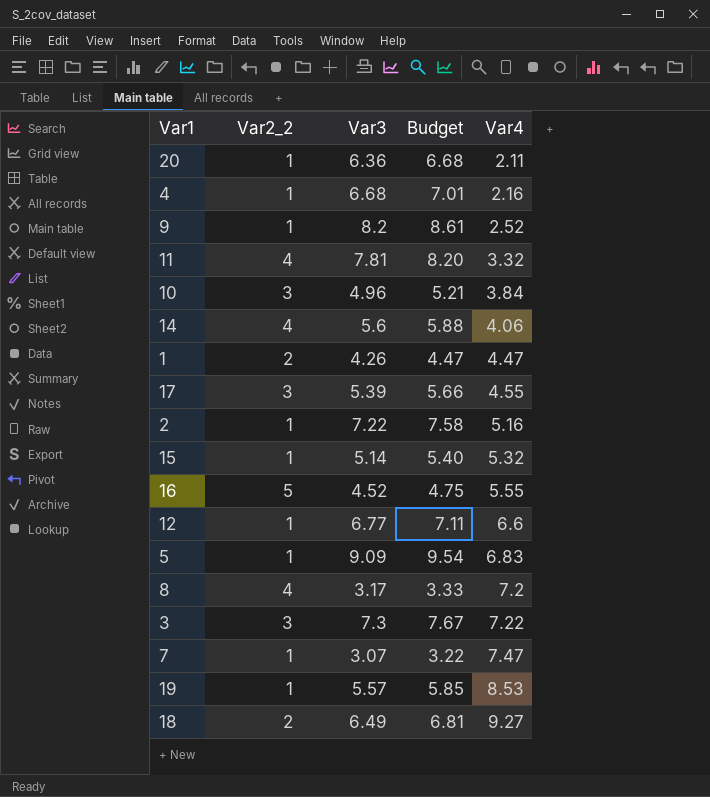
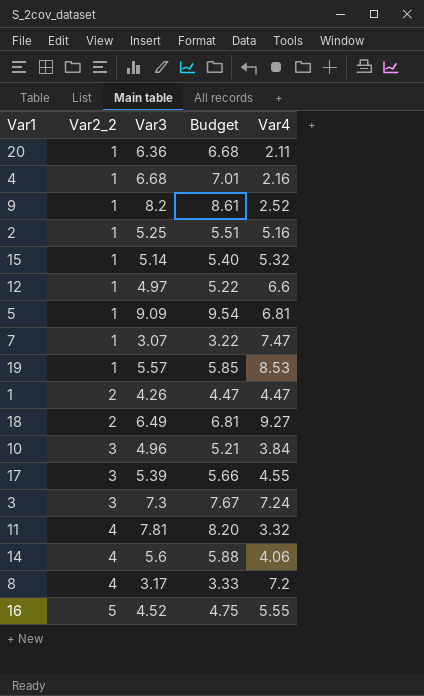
row order: Var4 ascending -> Var2_2 ascending
2 | Var3: 7.22 -> 5.25
2 | Budget: 7.58 -> 5.51
12 | Var3: 6.77 -> 4.97
12 | Budget: 7.11 -> 5.22
5 | Var4: 6.83 -> 6.81
3 | Var4: 7.22 -> 7.24

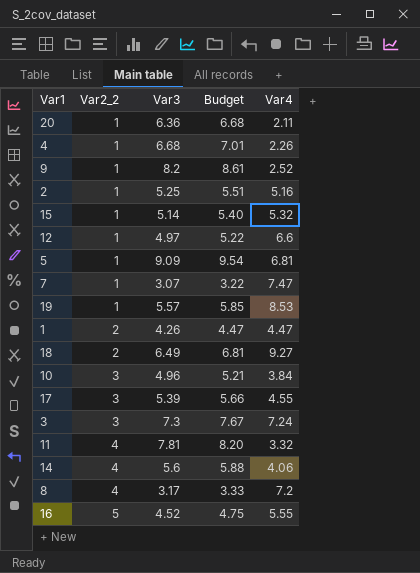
4 | Var4: 2.16 -> 2.26

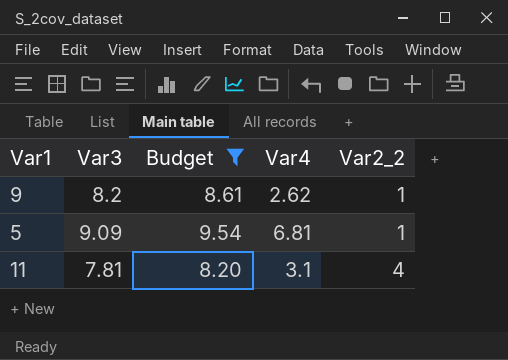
filter: none -> Budget >= 8.20
column Var2_2 | position: 2 -> 5
9 | Var4: 2.52 -> 2.62
11 | Var4: 3.32 -> 3.1

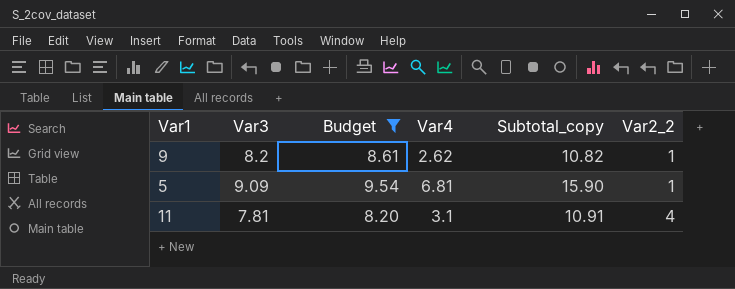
column Subtotal_copy | formula: none -> [Var3] + [Var4]

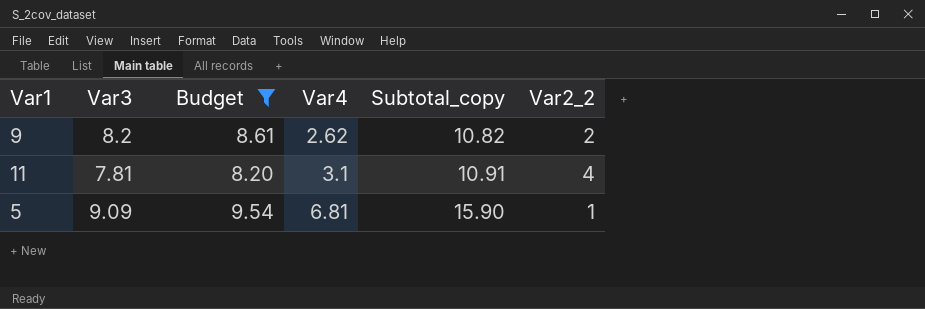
row order: Var2_2 ascending -> Var4 ascending
9 | Var2_2: 1 -> 2

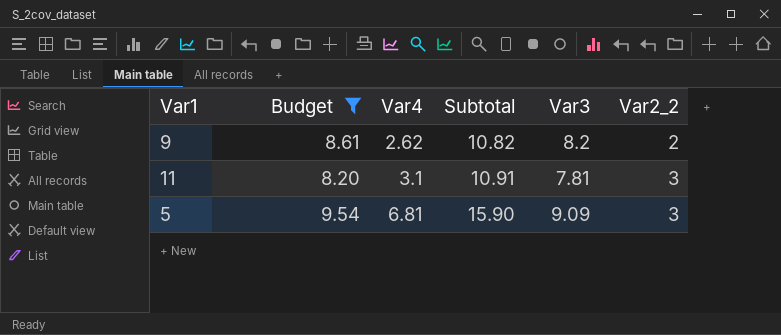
column name: Subtotal_copy -> Subtotal
column Var3 | position: 2 -> 5
11 | Var2_2: 4 -> 3
5 | Var2_2: 1 -> 3

